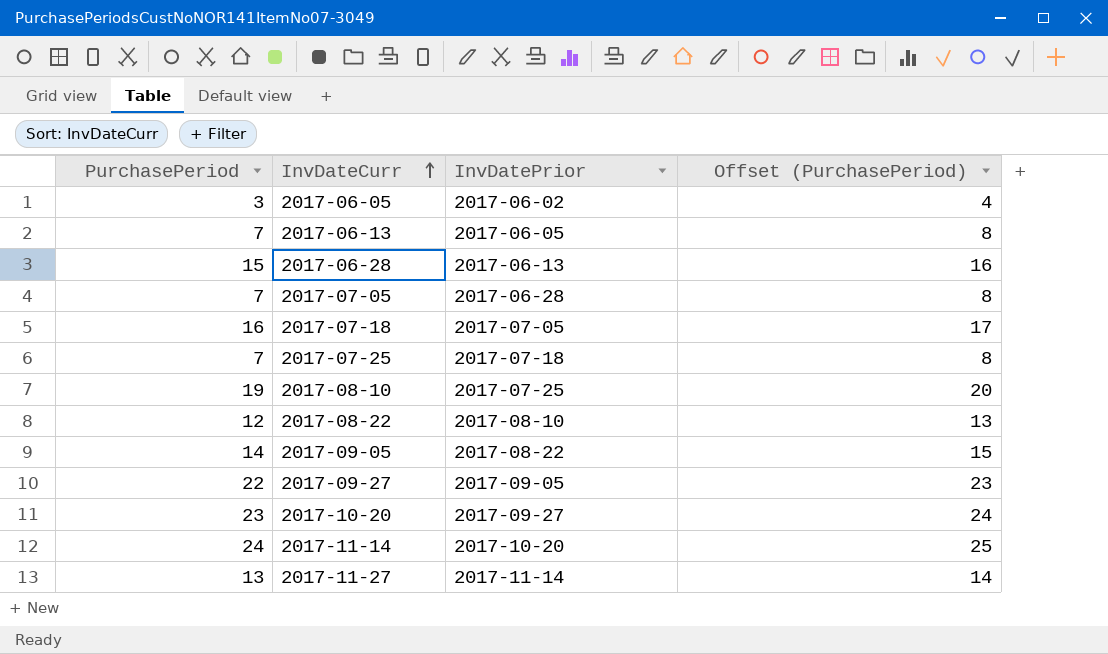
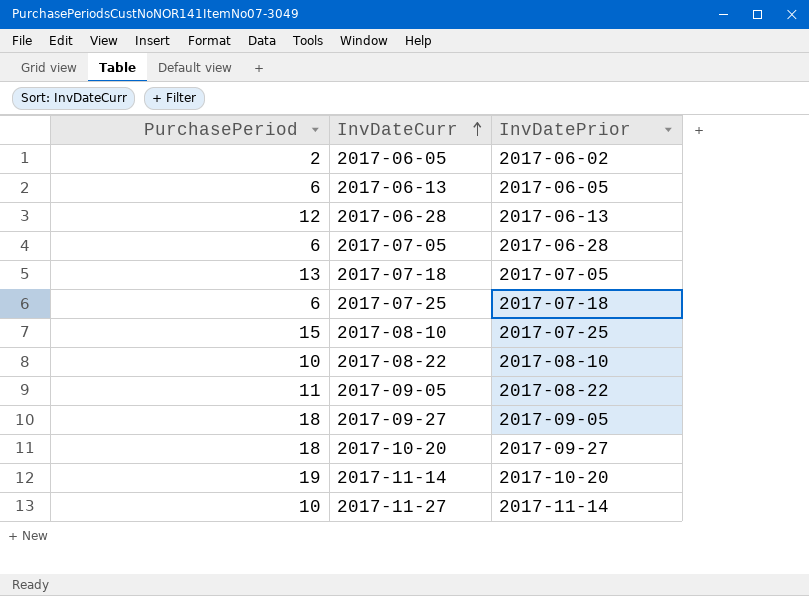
column Offset (PurchasePeriod) | formula: [PurchasePeriod] + 1 -> none
2017-06-05 | PurchasePeriod: 3 -> 2
2017-06-13 | PurchasePeriod: 7 -> 6
2017-06-28 | PurchasePeriod: 15 -> 12
2017-07-05 | PurchasePeriod: 7 -> 6
2017-07-18 | PurchasePeriod: 16 -> 13
2017-07-25 | PurchasePeriod: 7 -> 6
2017-08-10 | PurchasePeriod: 19 -> 15
2017-08-22 | PurchasePeriod: 12 -> 10
2017-09-05 | PurchasePeriod: 14 -> 11
2017-09-27 | PurchasePeriod: 22 -> 18
2017-10-20 | PurchasePeriod: 23 -> 18
2017-11-14 | PurchasePeriod: 24 -> 19
2017-11-27 | PurchasePeriod: 13 -> 10

